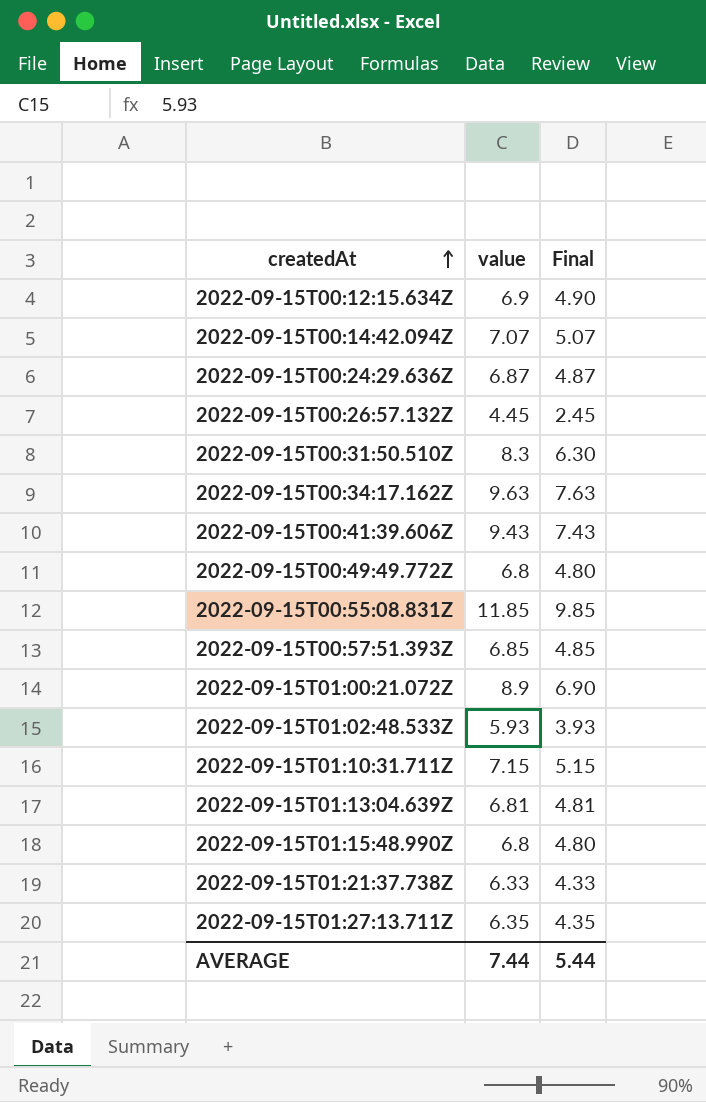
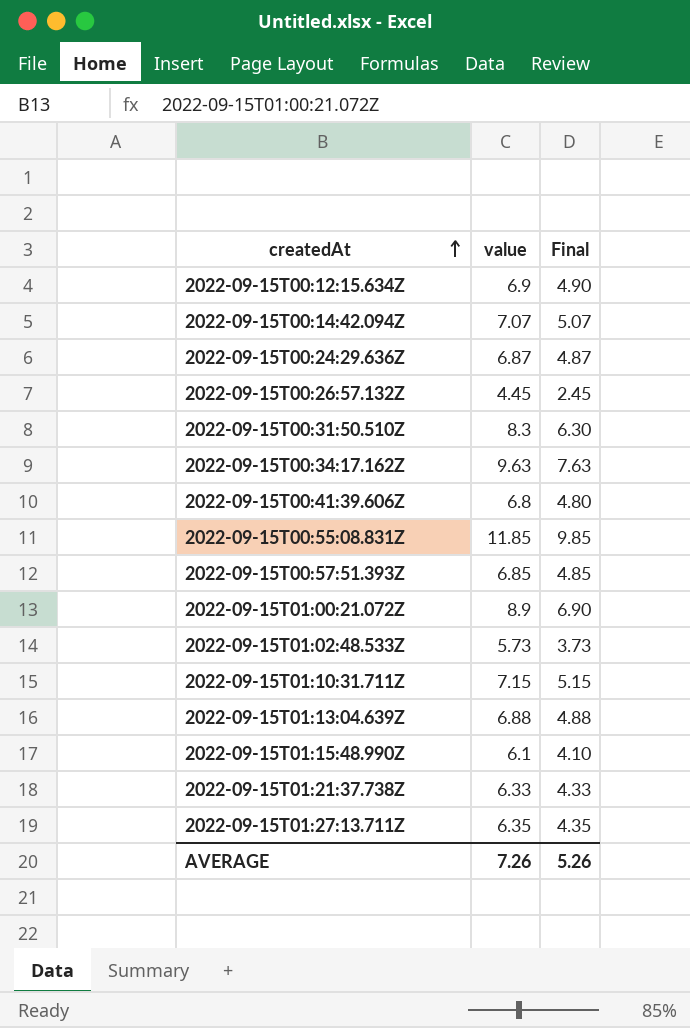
row 2022-09-15T00:49:49.772Z: 6.8 | 4.80 -> none
2022-09-15T00:41:39.606Z | value: 9.43 -> 6.8
2022-09-15T00:41:39.606Z | Final: 7.43 -> 4.80
2022-09-15T01:02:48.533Z | value: 5.93 -> 5.73
2022-09-15T01:02:48.533Z | Final: 3.93 -> 3.73
2022-09-15T01:13:04.639Z | value: 6.81 -> 6.88
2022-09-15T01:13:04.639Z | Final: 4.81 -> 4.88
2022-09-15T01:15:48.990Z | value: 6.8 -> 6.1
2022-09-15T01:15:48.990Z | Final: 4.80 -> 4.10
AVERAGE | value: 7.44 -> 7.26
AVERAGE | Final: 5.44 -> 5.26

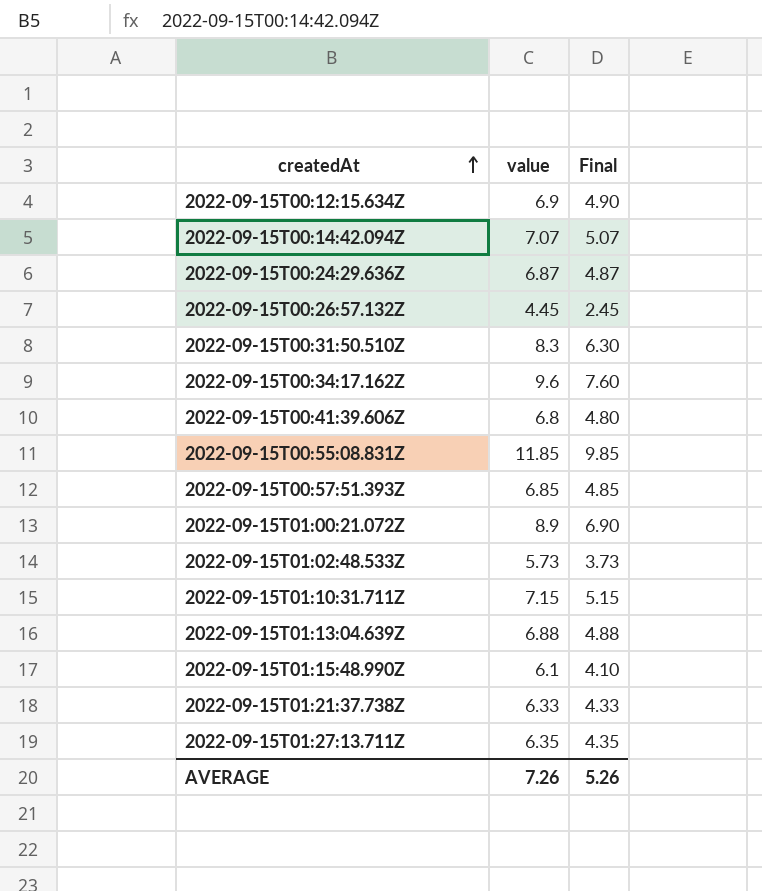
2022-09-15T00:34:17.162Z | value: 9.63 -> 9.6
2022-09-15T00:34:17.162Z | Final: 7.63 -> 7.60

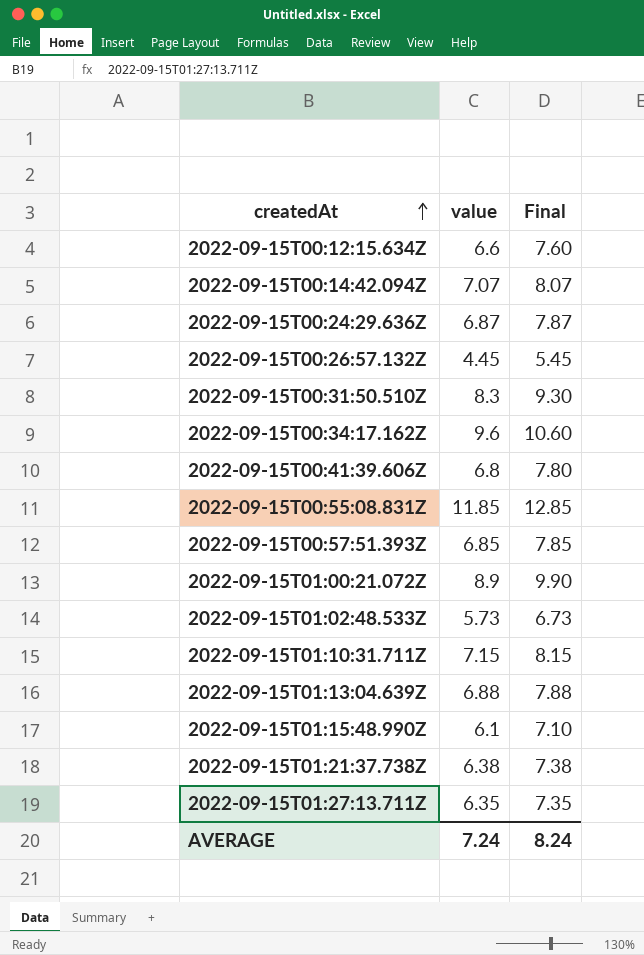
column Final | formula: [value] - 2 -> [value] + 1
2022-09-15T00:12:15.634Z | value: 6.9 -> 6.6
2022-09-15T01:21:37.738Z | value: 6.33 -> 6.38
AVERAGE | value: 7.26 -> 7.24
AVERAGE | Final: 5.26 -> 8.24

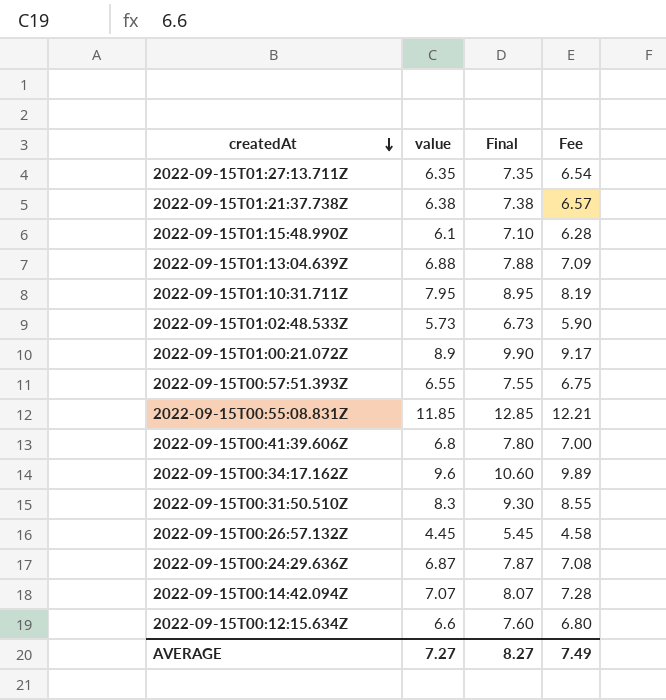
row order: createdAt ascending -> createdAt descending
column Fee | formula: none -> [value] * 1.03
2022-09-15T01:10:31.711Z | value: 7.15 -> 7.95
2022-09-15T01:10:31.711Z | Final: 8.15 -> 8.95
2022-09-15T00:57:51.393Z | value: 6.85 -> 6.55
2022-09-15T00:57:51.393Z | Final: 7.85 -> 7.55
AVERAGE | value: 7.24 -> 7.27
AVERAGE | Final: 8.24 -> 8.27

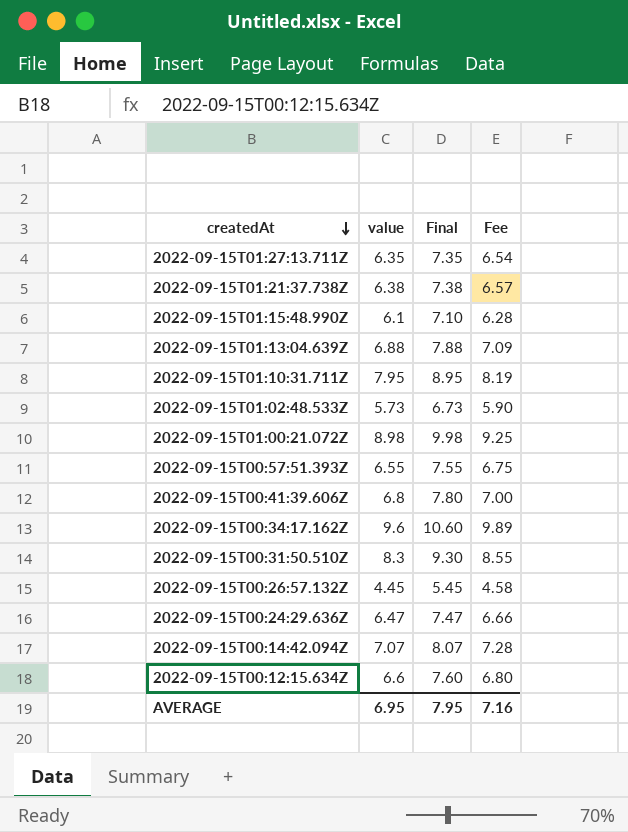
row 2022-09-15T00:55:08.831Z: 11.85 | 12.85 | 12.21 -> none
2022-09-15T01:00:21.072Z | value: 8.9 -> 8.98
2022-09-15T01:00:21.072Z | Final: 9.90 -> 9.98
2022-09-15T01:00:21.072Z | Fee: 9.17 -> 9.25
2022-09-15T00:24:29.636Z | value: 6.87 -> 6.47
2022-09-15T00:24:29.636Z | Final: 7.87 -> 7.47
2022-09-15T00:24:29.636Z | Fee: 7.08 -> 6.66
AVERAGE | value: 7.27 -> 6.95
AVERAGE | Final: 8.27 -> 7.95
AVERAGE | Fee: 7.49 -> 7.16

